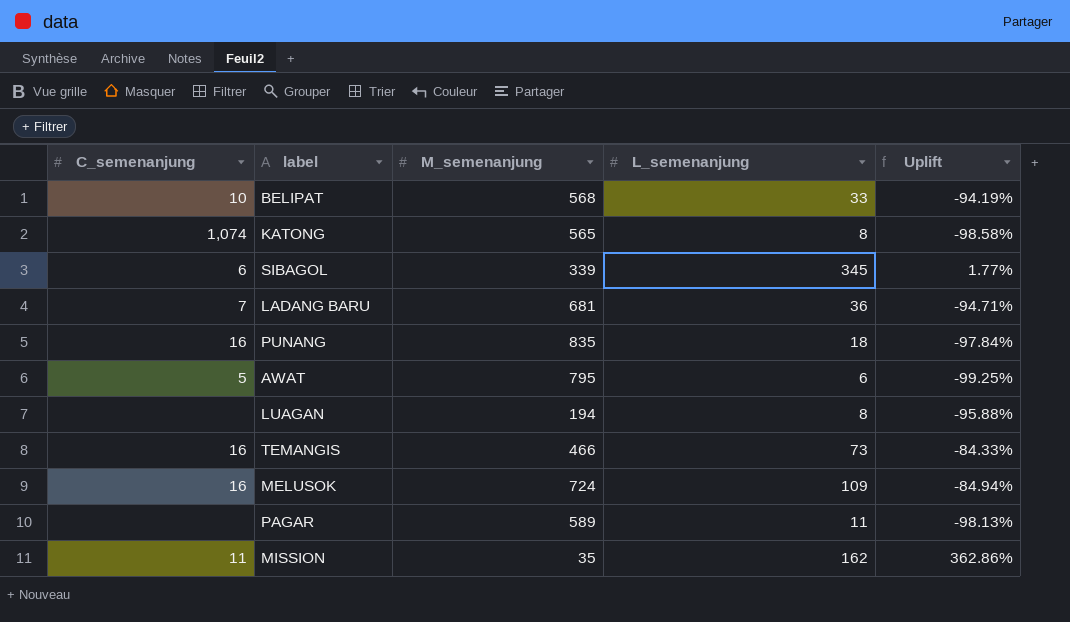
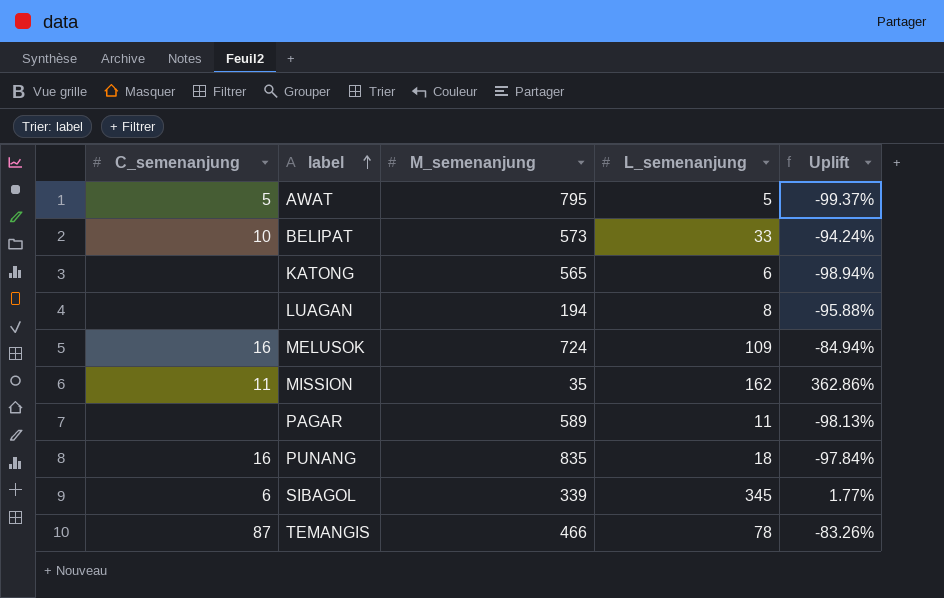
row order: none -> label ascending
row LADANG BARU: 7 | 681 | 36 | -94.71% -> none
AWAT | L_semenanjung: 6 -> 5
AWAT | Uplift: -99.25% -> -99.37%
BELIPAT | M_semenanjung: 568 -> 573
BELIPAT | Uplift: -94.19% -> -94.24%
KATONG | C_semenanjung: 1,074 -> none
KATONG | L_semenanjung: 8 -> 6
KATONG | Uplift: -98.58% -> -98.94%
TEMANGIS | C_semenanjung: 16 -> 87
TEMANGIS | L_semenanjung: 73 -> 78
TEMANGIS | Uplift: -84.33% -> -83.26%

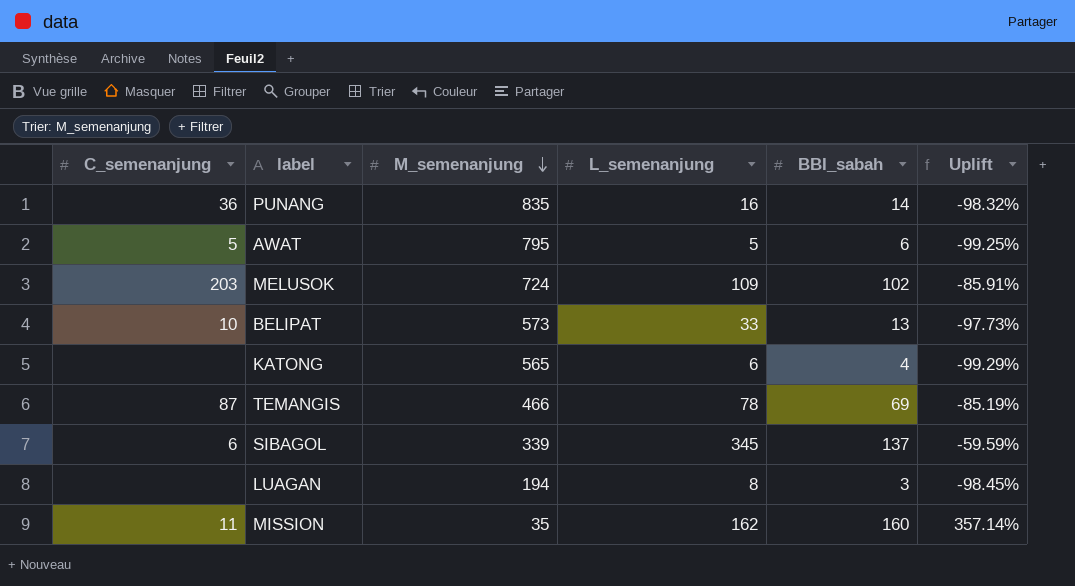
row order: label ascending -> M_semenanjung descending
column BBI_sabah | position: none -> 5
column Uplift | formula: ([L_semenanjung] - [M_semenanjung]) / [M_semenanjung] -> ([BBI_sabah] - [M_semenanjung]) / [M_semenanjung]
row PAGAR: none | 589 | 11 | -98.13% -> none
PUNANG | C_semenanjung: 16 -> 36
PUNANG | L_semenanjung: 18 -> 16
MELUSOK | C_semenanjung: 16 -> 203

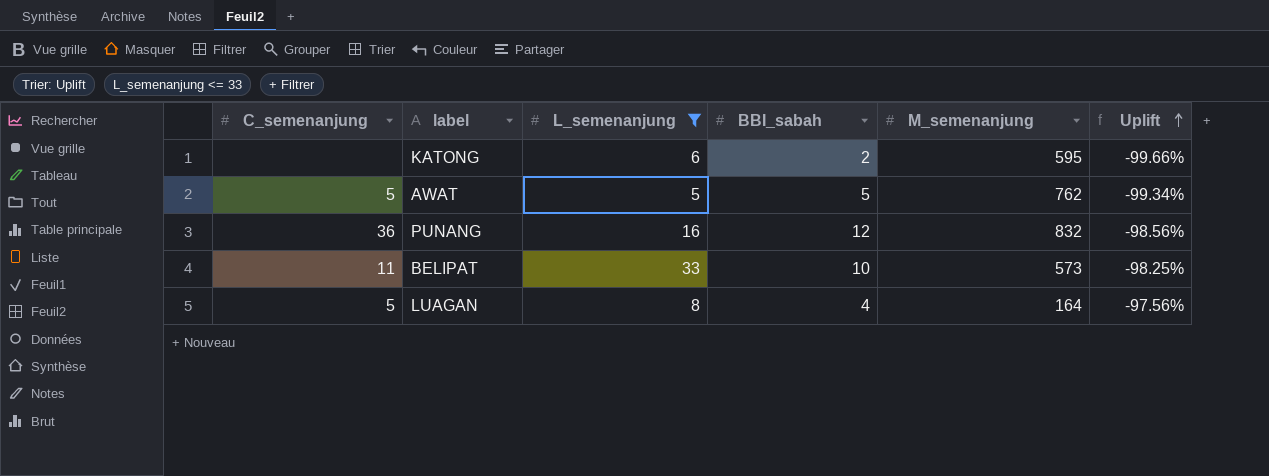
filter: none -> L_semenanjung <= 33
row order: M_semenanjung descending -> Uplift ascending
column M_semenanjung | position: 3 -> 5
KATONG | BBI_sabah: 4 -> 2
KATONG | M_semenanjung: 565 -> 595
KATONG | Uplift: -99.29% -> -99.66%
AWAT | BBI_sabah: 6 -> 5
AWAT | M_semenanjung: 795 -> 762
AWAT | Uplift: -99.25% -> -99.34%
PUNANG | BBI_sabah: 14 -> 12
PUNANG | M_semenanjung: 835 -> 832
PUNANG | Uplift: -98.32% -> -98.56%
BELIPAT | C_semenanjung: 10 -> 11
BELIPAT | BBI_sabah: 13 -> 10
BELIPAT | Uplift: -97.73% -> -98.25%
LUAGAN | C_semenanjung: none -> 5
LUAGAN | BBI_sabah: 3 -> 4
LUAGAN | M_semenanjung: 194 -> 164
LUAGAN | Uplift: -98.45% -> -97.56%

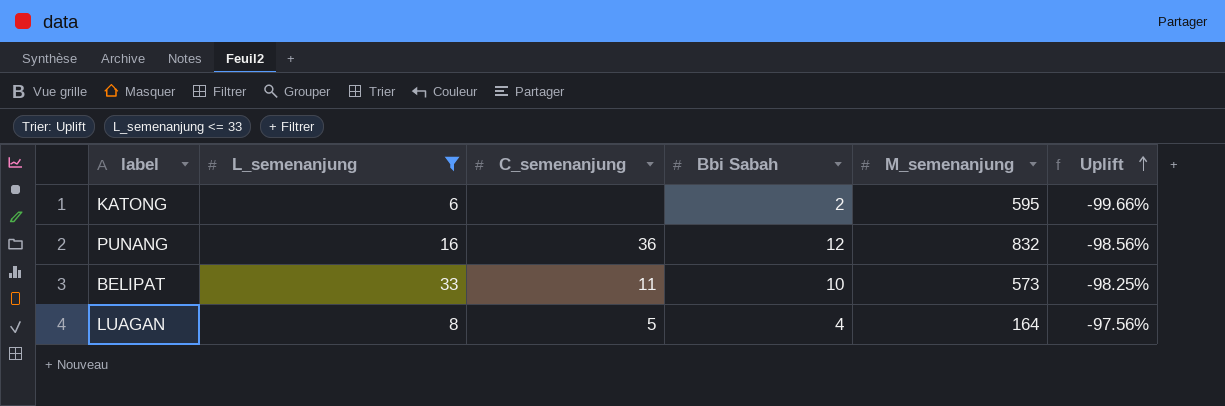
column C_semenanjung | position: 1 -> 3
column name: BBI_sabah -> Bbi Sabah
row AWAT: 5 | 5 | 5 | 762 | -99.34% -> none

